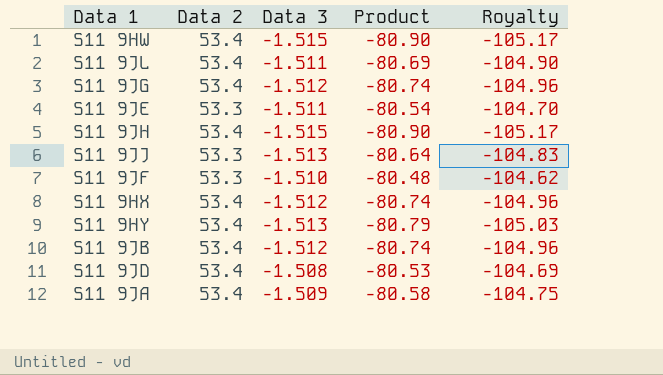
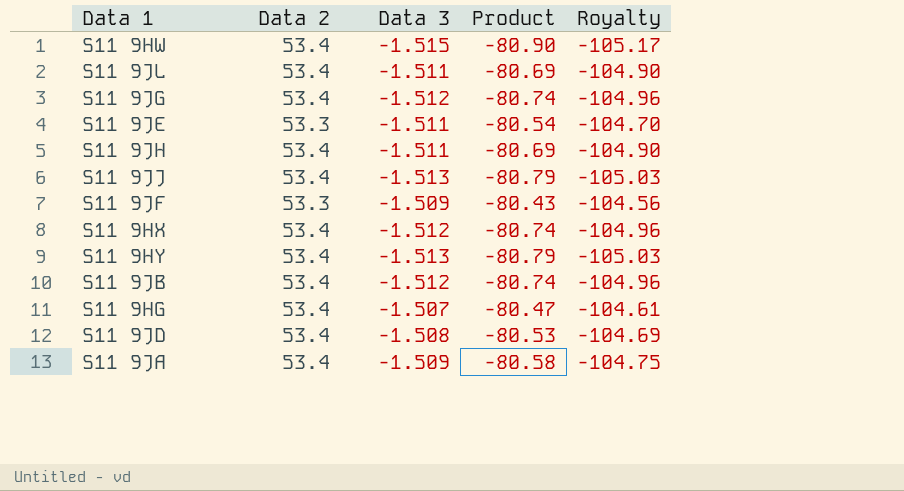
S11 9JH | Data 3: -1.515 -> -1.511
S11 9JH | Product: -80.90 -> -80.69
S11 9JH | Royalty: -105.17 -> -104.90
S11 9JJ | Data 2: 53.3 -> 53.4
S11 9JJ | Product: -80.64 -> -80.79
S11 9JJ | Royalty: -104.83 -> -105.03
S11 9JF | Data 3: -1.510 -> -1.509
S11 9JF | Product: -80.48 -> -80.43
S11 9JF | Royalty: -104.62 -> -104.56
row S11 9HG: none -> 53.4 | -1.507 | -80.47 | -104.61

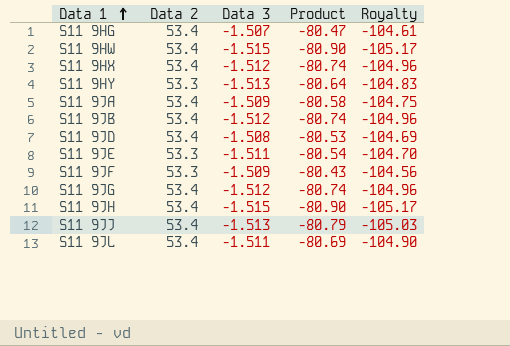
row order: none -> Data 1 ascending
S11 9HY | Data 2: 53.4 -> 53.3
S11 9HY | Product: -80.79 -> -80.64
S11 9HY | Royalty: -105.03 -> -104.83
S11 9JH | Data 3: -1.511 -> -1.515
S11 9JH | Product: -80.69 -> -80.90
S11 9JH | Royalty: -104.90 -> -105.17

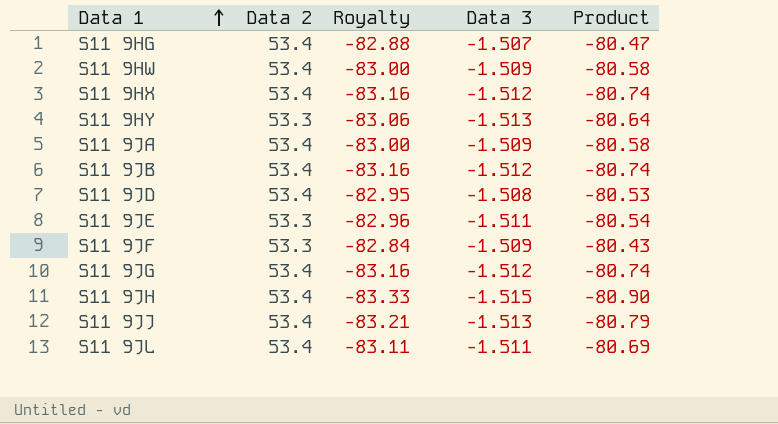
column Royalty | formula: [Product] * 1.3 -> [Product] * 1.03
column Royalty | position: 5 -> 3
S11 9HW | Data 3: -1.515 -> -1.509
S11 9HW | Product: -80.90 -> -80.58

